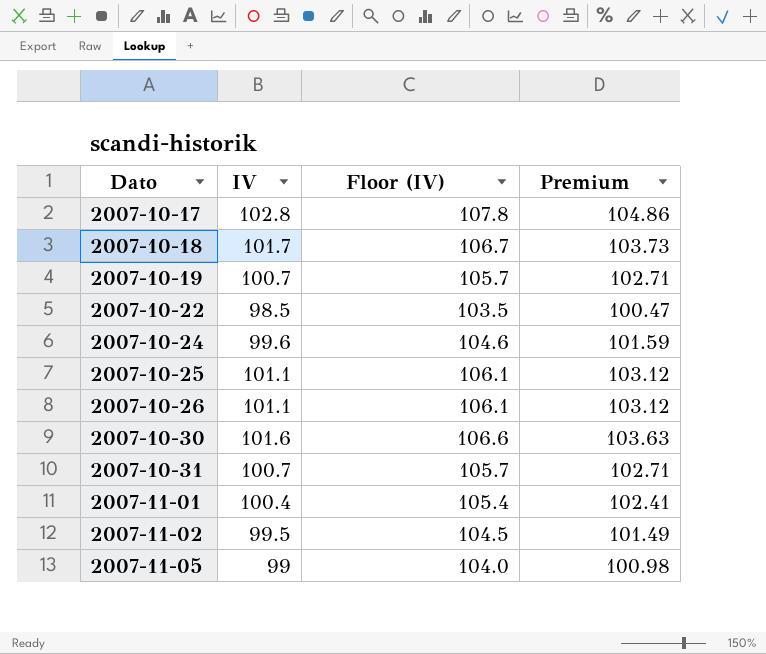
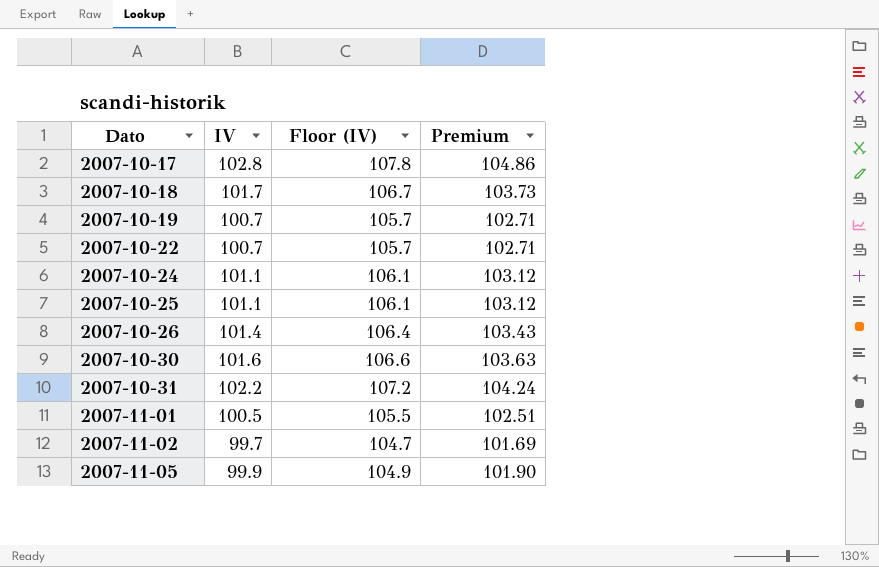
2007-10-22 | IV: 98.5 -> 100.7
2007-10-22 | Floor (IV): 103.5 -> 105.7
2007-10-22 | Premium: 100.47 -> 102.71
2007-10-24 | IV: 99.6 -> 101.1
2007-10-24 | Floor (IV): 104.6 -> 106.1
2007-10-24 | Premium: 101.59 -> 103.12
2007-10-26 | IV: 101.1 -> 101.4
2007-10-26 | Floor (IV): 106.1 -> 106.4
2007-10-26 | Premium: 103.12 -> 103.43
2007-10-31 | IV: 100.7 -> 102.2
2007-10-31 | Floor (IV): 105.7 -> 107.2
2007-10-31 | Premium: 102.71 -> 104.24
2007-11-01 | IV: 100.4 -> 100.5
2007-11-01 | Floor (IV): 105.4 -> 105.5
2007-11-01 | Premium: 102.41 -> 102.51
2007-11-02 | IV: 99.5 -> 99.7
2007-11-02 | Floor (IV): 104.5 -> 104.7
2007-11-02 | Premium: 101.49 -> 101.69
2007-11-05 | IV: 99 -> 99.9
2007-11-05 | Floor (IV): 104.0 -> 104.9
2007-11-05 | Premium: 100.98 -> 101.90

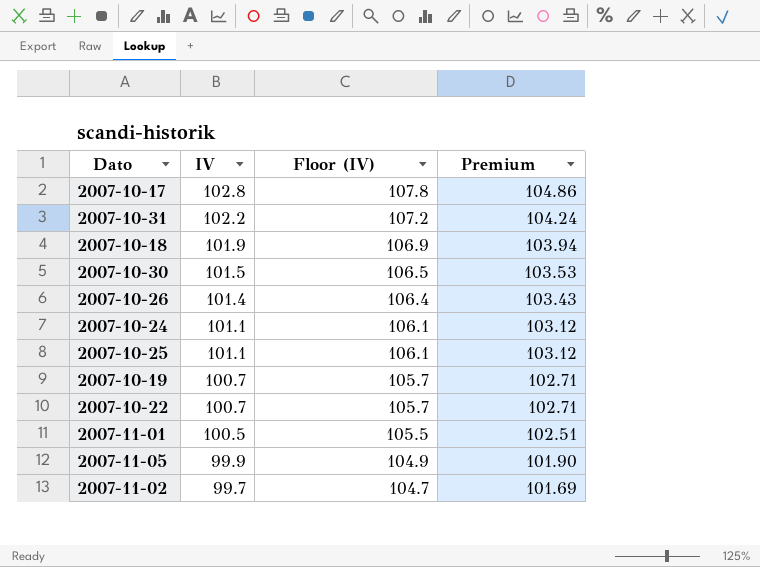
row order: Dato ascending -> IV descending
2007-10-18 | IV: 101.7 -> 101.9
2007-10-18 | Floor (IV): 106.7 -> 106.9
2007-10-18 | Premium: 103.73 -> 103.94
2007-10-30 | IV: 101.6 -> 101.5
2007-10-30 | Floor (IV): 106.6 -> 106.5
2007-10-30 | Premium: 103.63 -> 103.53

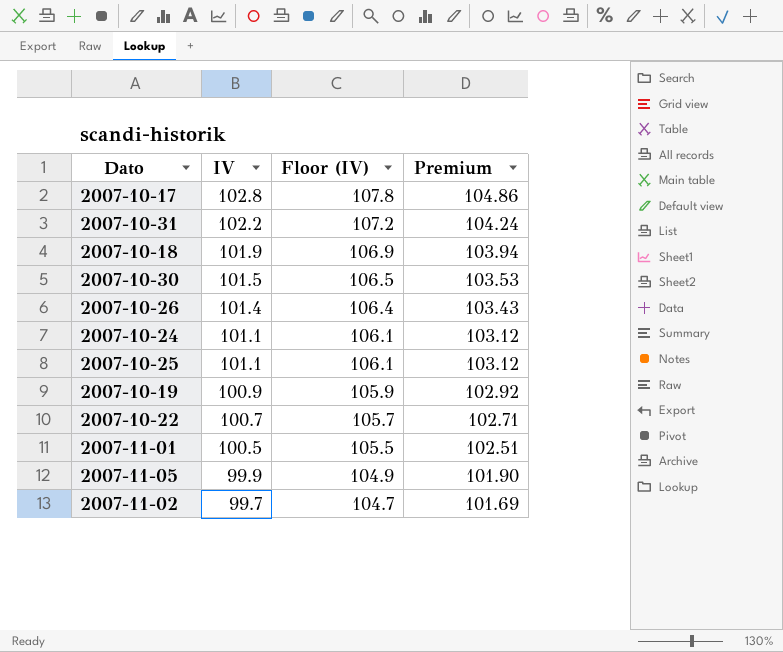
2007-10-19 | IV: 100.7 -> 100.9
2007-10-19 | Floor (IV): 105.7 -> 105.9
2007-10-19 | Premium: 102.71 -> 102.92

